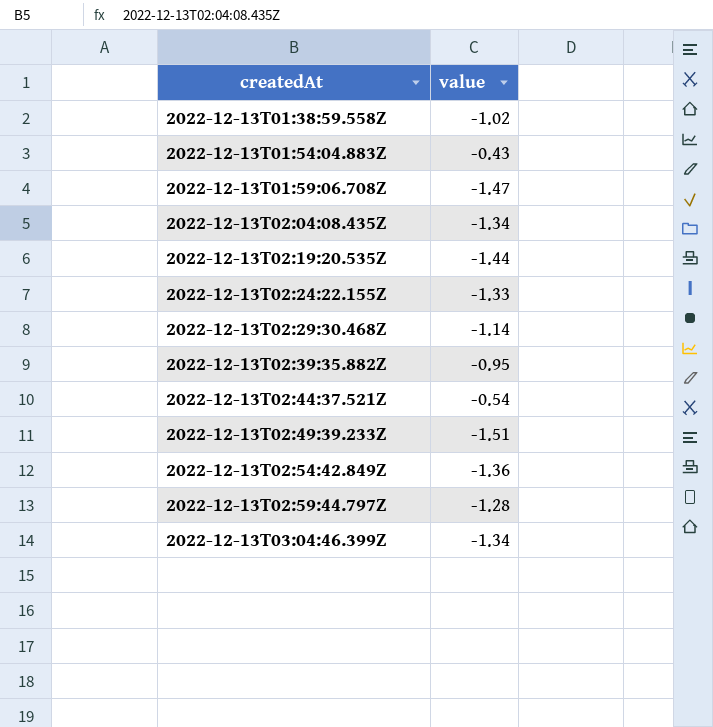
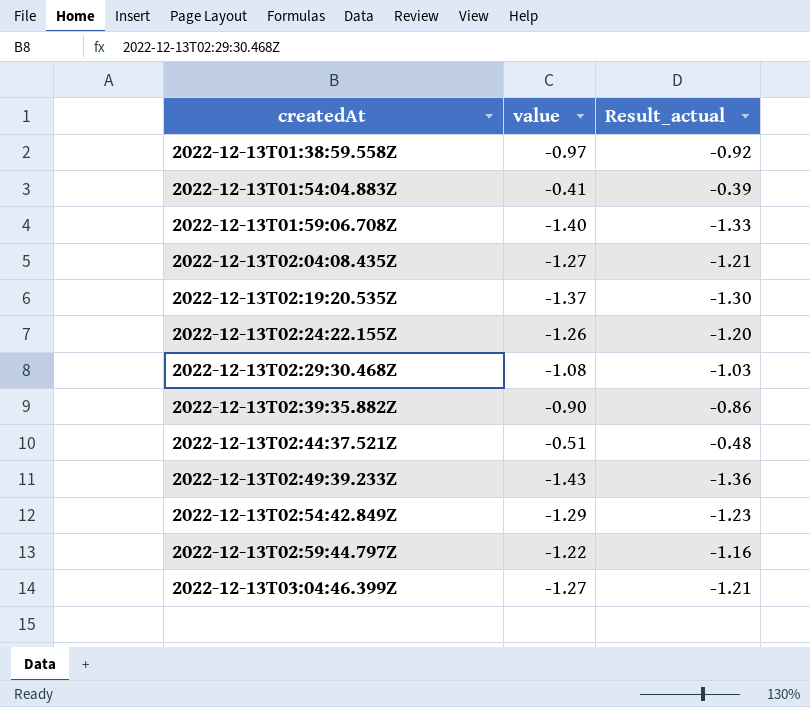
column Result_actual | formula: none -> [value] * 0.95
2022-12-13T01:38:59.558Z | value: -1.02 -> -0.97
2022-12-13T01:54:04.883Z | value: -0.43 -> -0.41
2022-12-13T01:59:06.708Z | value: -1.47 -> -1.40
2022-12-13T02:04:08.435Z | value: -1.34 -> -1.27
2022-12-13T02:19:20.535Z | value: -1.44 -> -1.37
2022-12-13T02:24:22.155Z | value: -1.33 -> -1.26
2022-12-13T02:29:30.468Z | value: -1.14 -> -1.08
2022-12-13T02:39:35.882Z | value: -0.95 -> -0.90
2022-12-13T02:44:37.521Z | value: -0.54 -> -0.51
2022-12-13T02:49:39.233Z | value: -1.51 -> -1.43
2022-12-13T02:54:42.849Z | value: -1.36 -> -1.29
2022-12-13T02:59:44.797Z | value: -1.28 -> -1.22
2022-12-13T03:04:46.399Z | value: -1.34 -> -1.27

